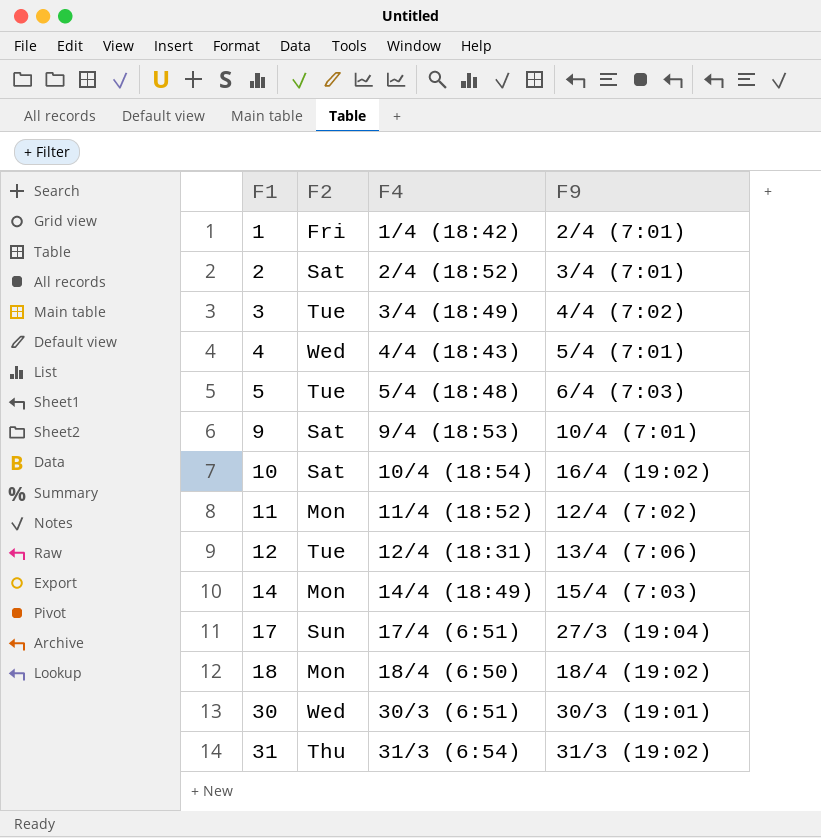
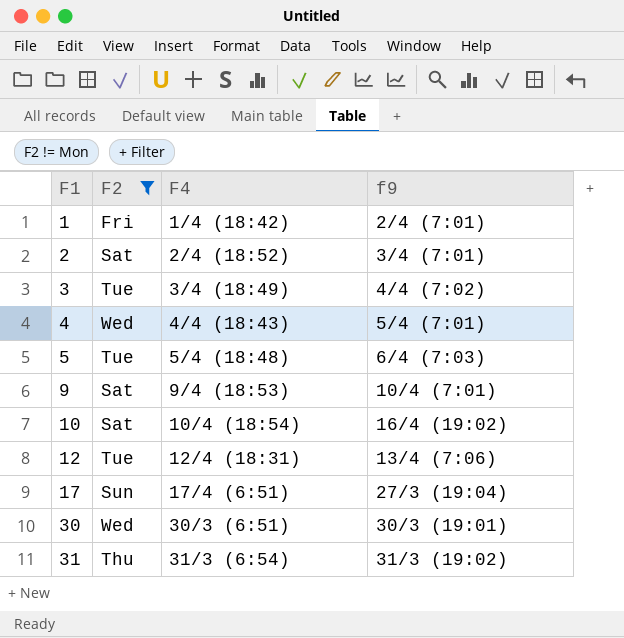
filter: none -> F2 != Mon
column name: F9 -> f9

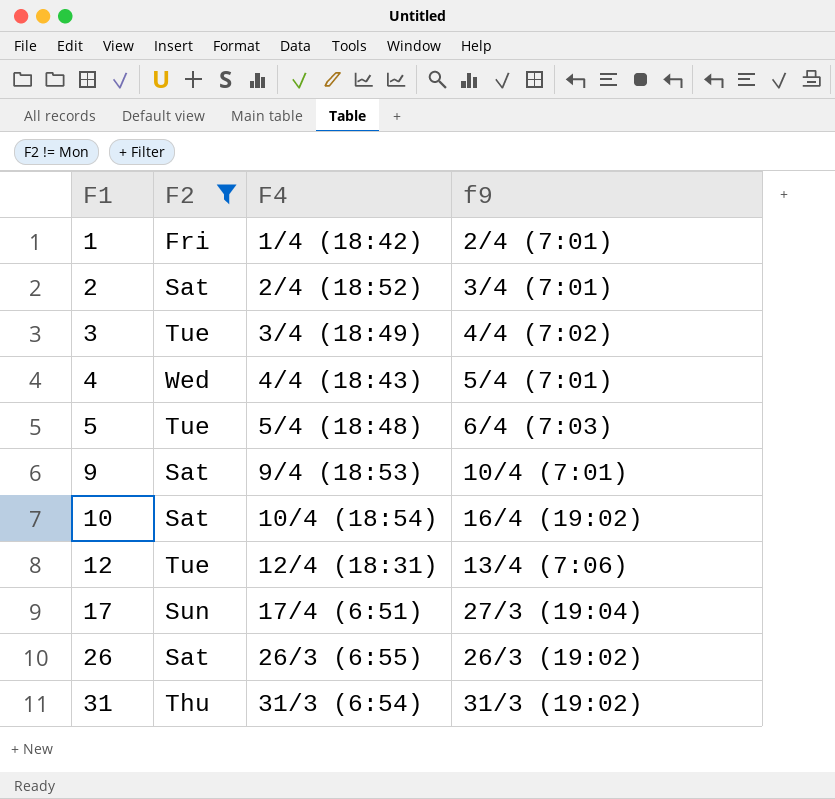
row 30: Wed | 30/3 (6:51) | 30/3 (19:01) -> none
row 26: none -> Sat | 26/3 (6:55) | 26/3 (19:02)

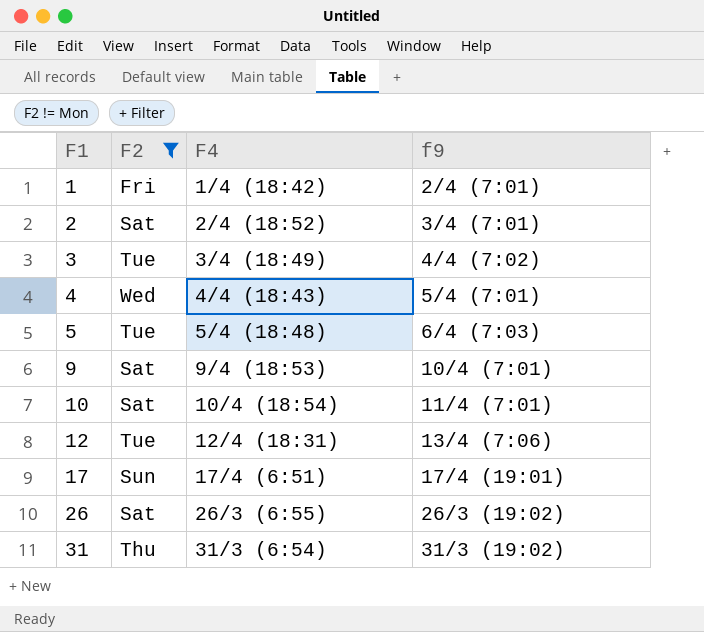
10 | f9: 16/4 (19:02) -> 11/4 (7:01)
17 | f9: 27/3 (19:04) -> 17/4 (19:01)

